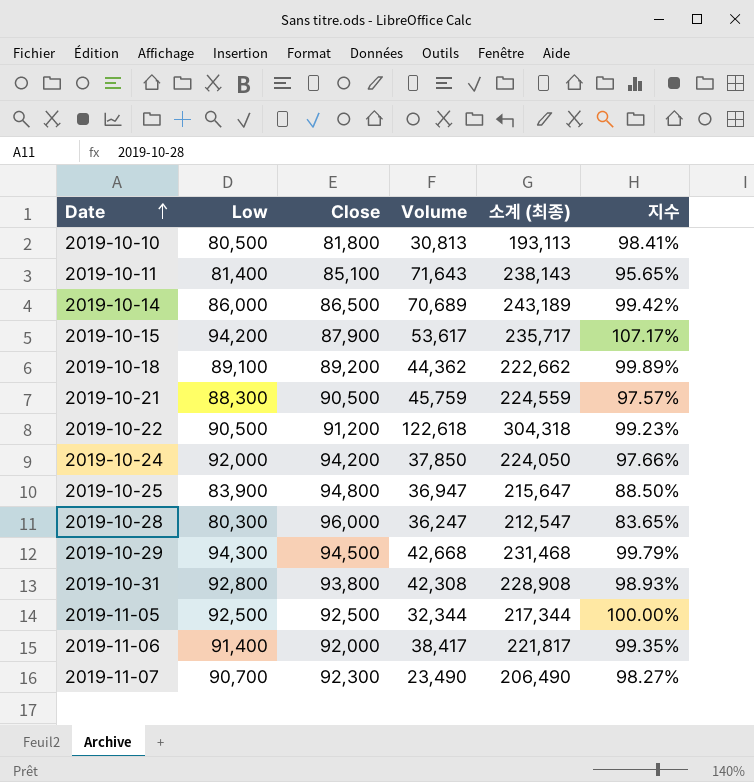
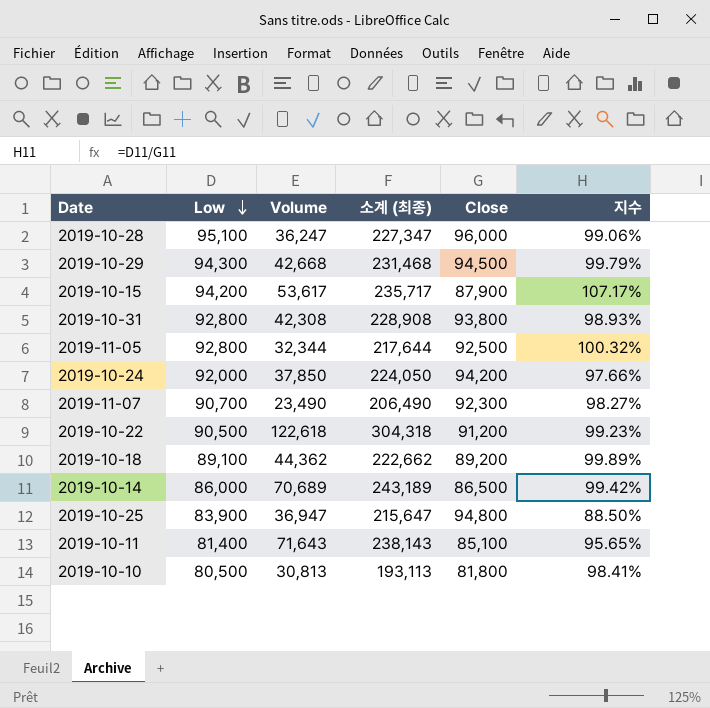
row order: Date ascending -> Low descending
column Close | position: 3 -> 5
row 2019-10-21: 88,300 | 90,500 | 45,759 | 224,559 | 97.57% -> none
row 2019-11-06: 91,400 | 92,000 | 38,417 | 221,817 | 99.35% -> none
2019-10-28 | Low: 80,300 -> 95,100
2019-10-28 | 소계 (최종): 212,547 -> 227,347
2019-10-28 | 지수: 83.65% -> 99.06%
2019-11-05 | Low: 92,500 -> 92,800
2019-11-05 | 소계 (최종): 217,344 -> 217,644
2019-11-05 | 지수: 100.00% -> 100.32%

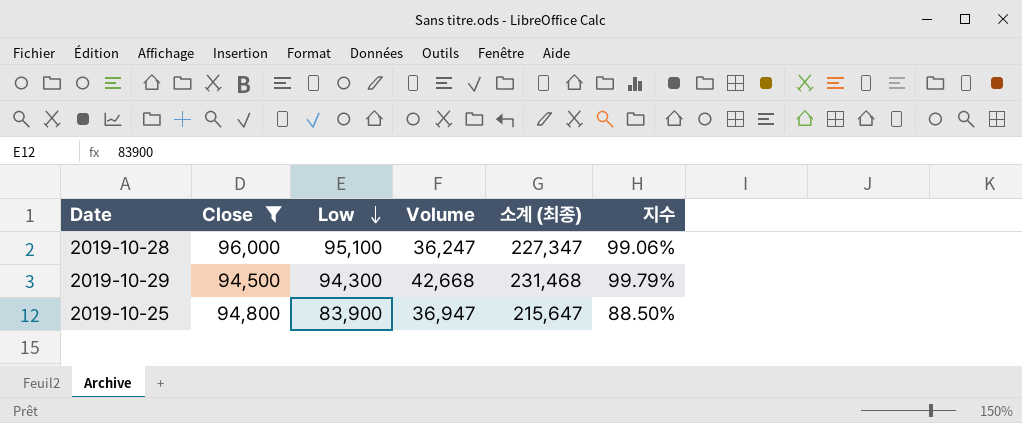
filter: none -> Close >= 94,500
column Close | position: 5 -> 2

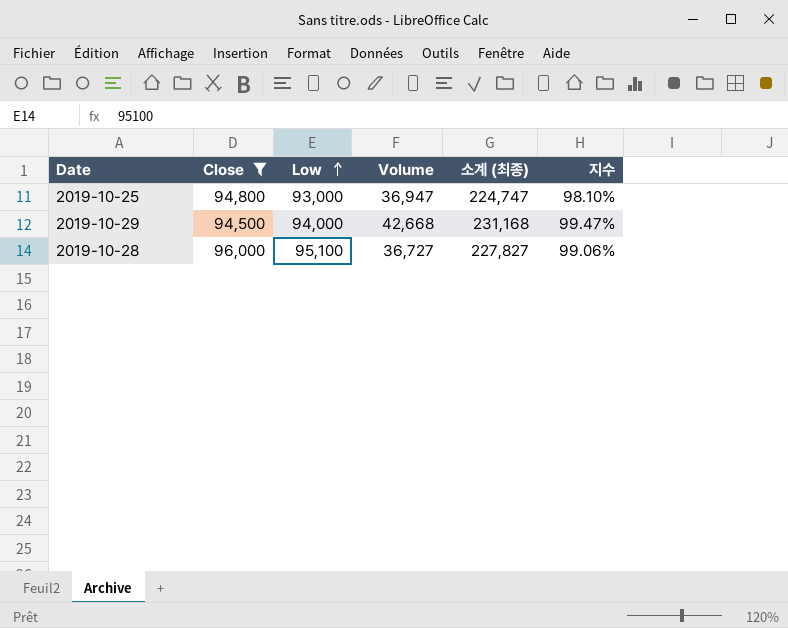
row order: Low descending -> Low ascending
2019-10-25 | Low: 83,900 -> 93,000
2019-10-25 | 소계 (최종): 215,647 -> 224,747
2019-10-25 | 지수: 88.50% -> 98.10%
2019-10-29 | Low: 94,300 -> 94,000
2019-10-29 | 소계 (최종): 231,468 -> 231,168
2019-10-29 | 지수: 99.79% -> 99.47%
2019-10-28 | Volume: 36,247 -> 36,727
2019-10-28 | 소계 (최종): 227,347 -> 227,827

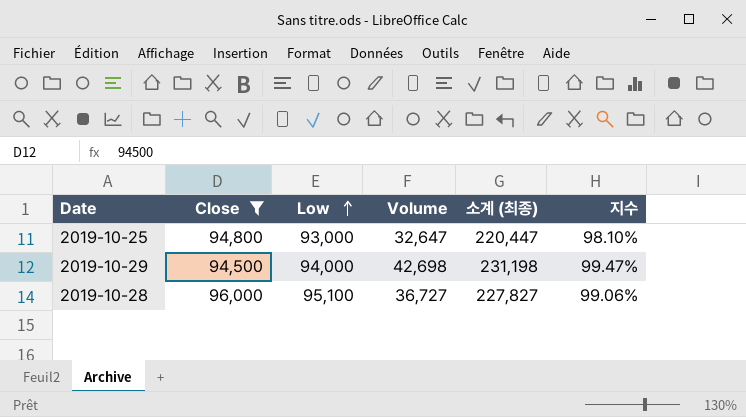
2019-10-25 | Volume: 36,947 -> 32,647
2019-10-25 | 소계 (최종): 224,747 -> 220,447
2019-10-29 | Volume: 42,668 -> 42,698
2019-10-29 | 소계 (최종): 231,168 -> 231,198

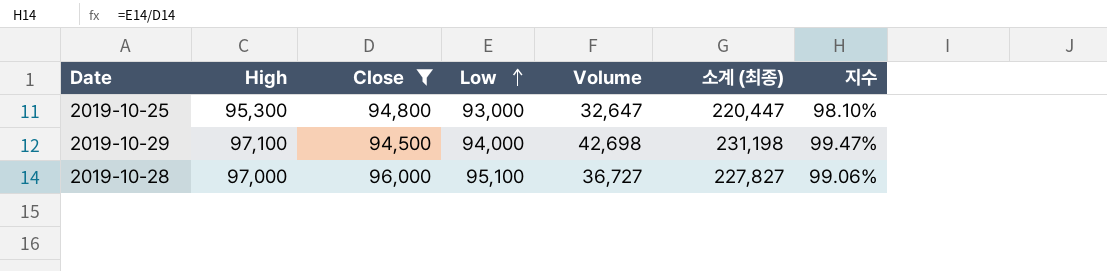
column High | position: none -> 2

